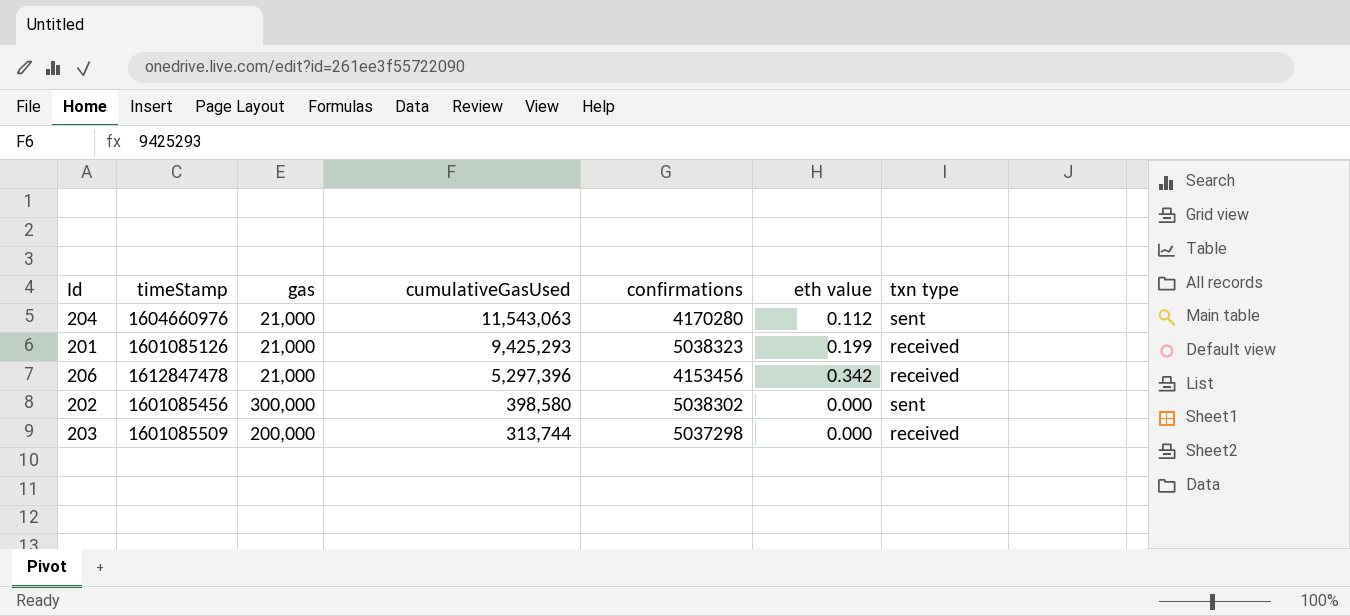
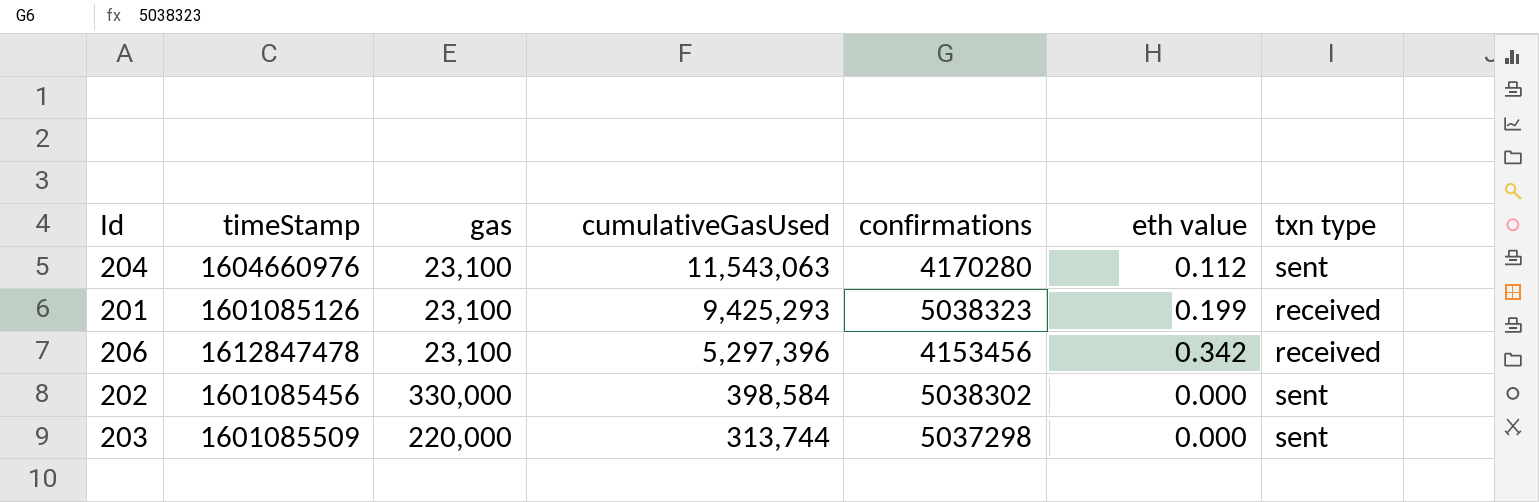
204 | gas: 21,000 -> 23,100
201 | gas: 21,000 -> 23,100
206 | gas: 21,000 -> 23,100
202 | gas: 300,000 -> 330,000
202 | cumulativeGasUsed: 398,580 -> 398,584
203 | gas: 200,000 -> 220,000
203 | txn type: received -> sent

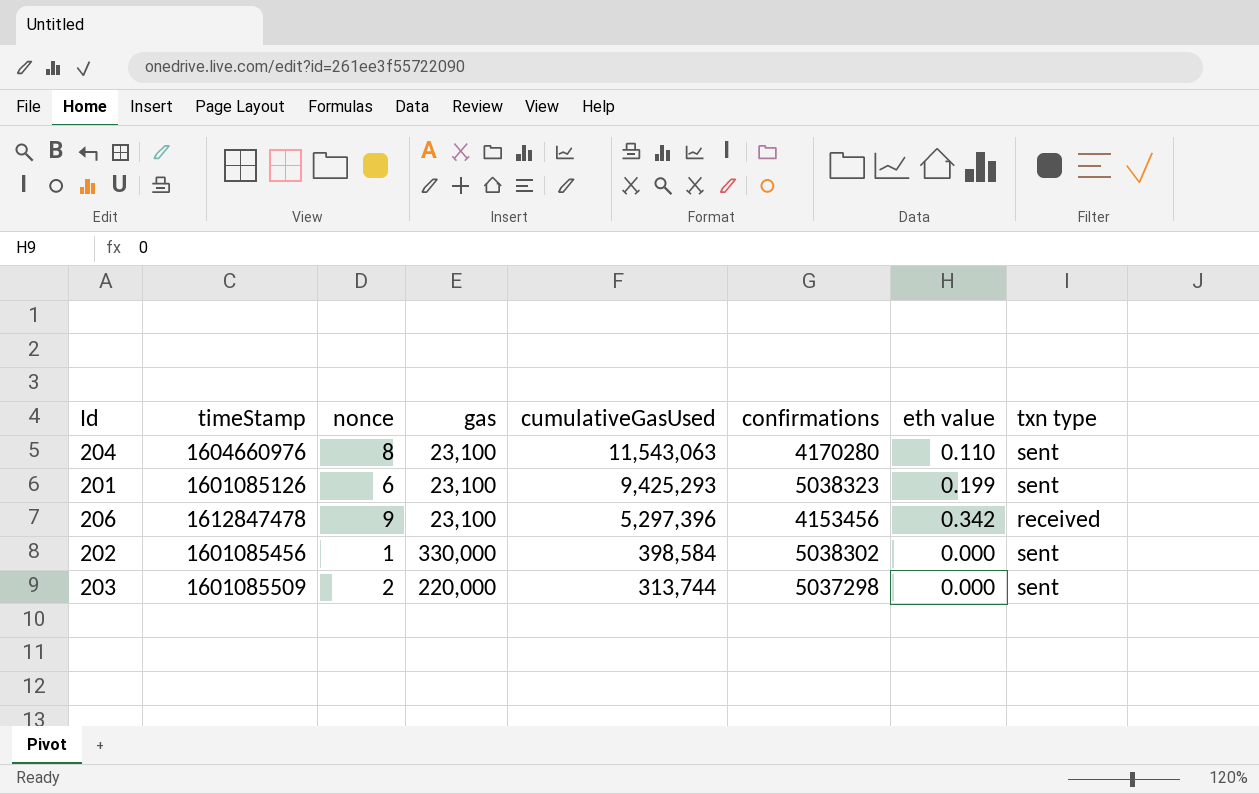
column nonce | position: none -> 3
204 | eth value: 0.112 -> 0.110
201 | txn type: received -> sent

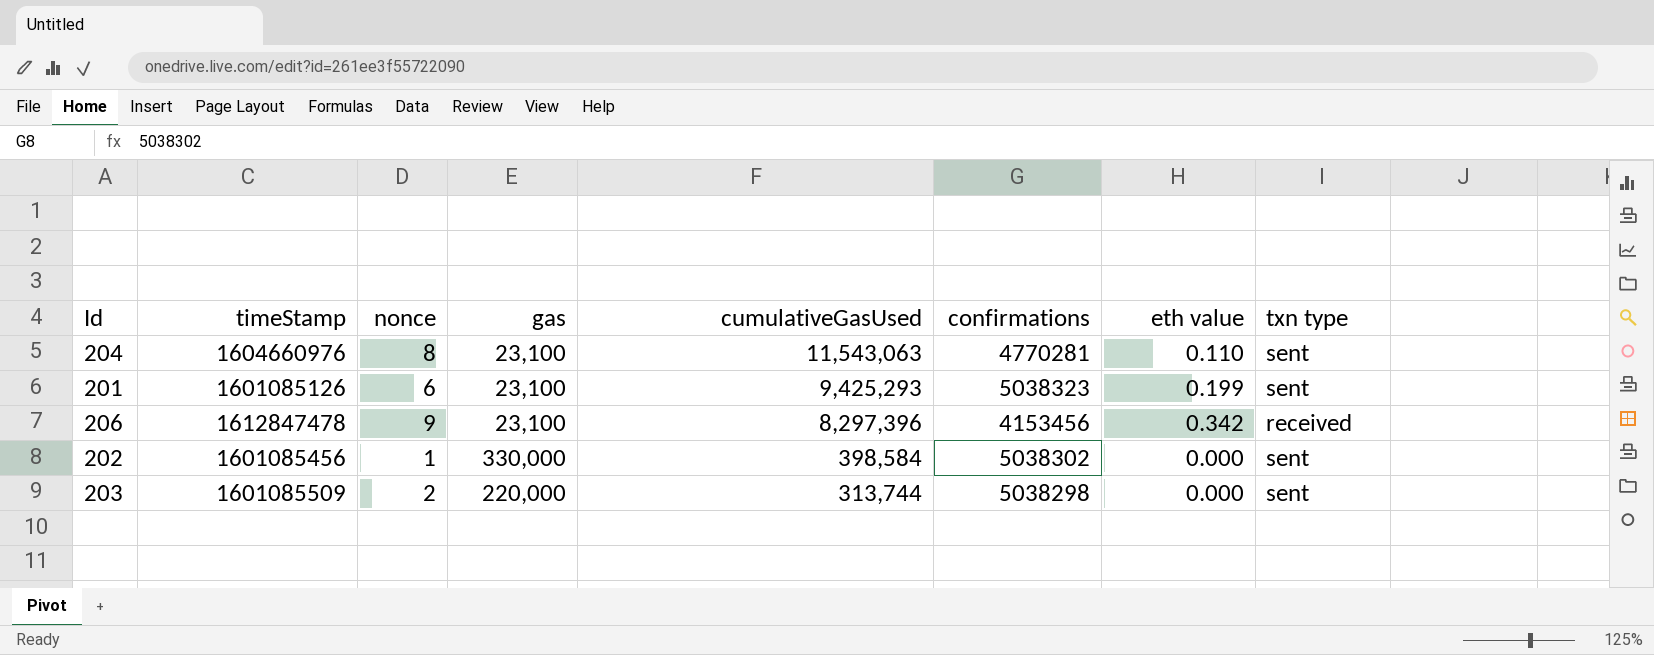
204 | confirmations: 4170280 -> 4770281
206 | cumulativeGasUsed: 5,297,396 -> 8,297,396
203 | confirmations: 5037298 -> 5038298

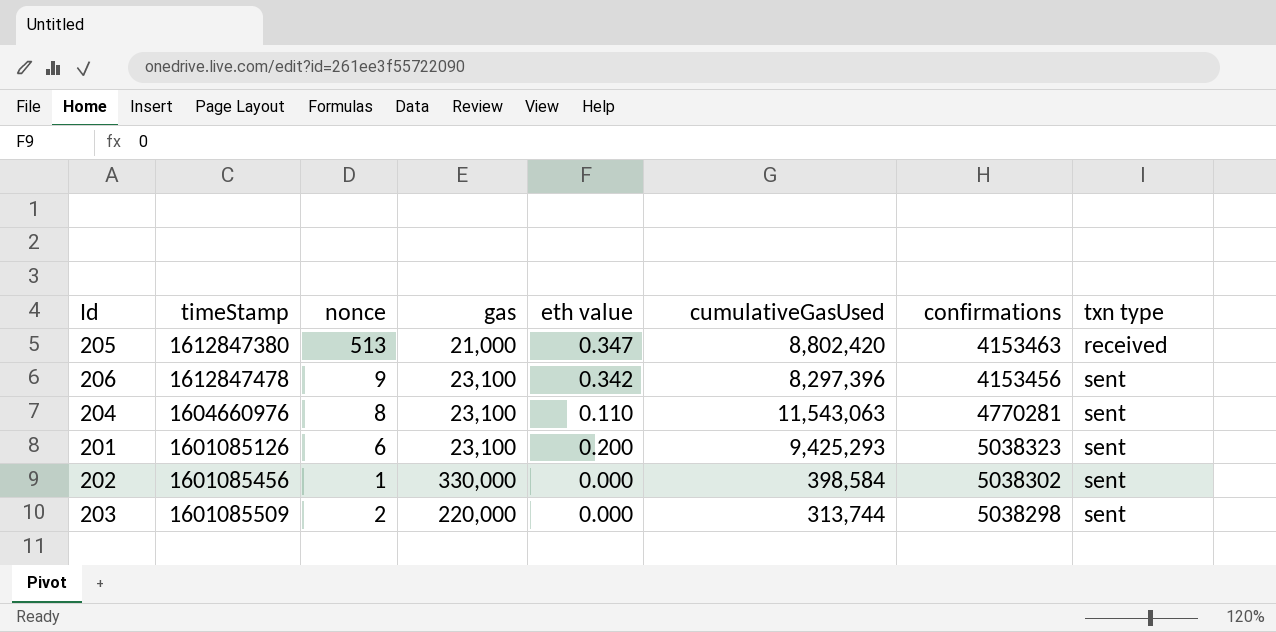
row order: cumulativeGasUsed descending -> txn type ascending
column eth value | position: 7 -> 5
row 205: none -> 1612847380 | 513 | 21,000 | 0.347 | 8,802,420 | 4153463 | received
206 | txn type: received -> sent
201 | eth value: 0.199 -> 0.200

